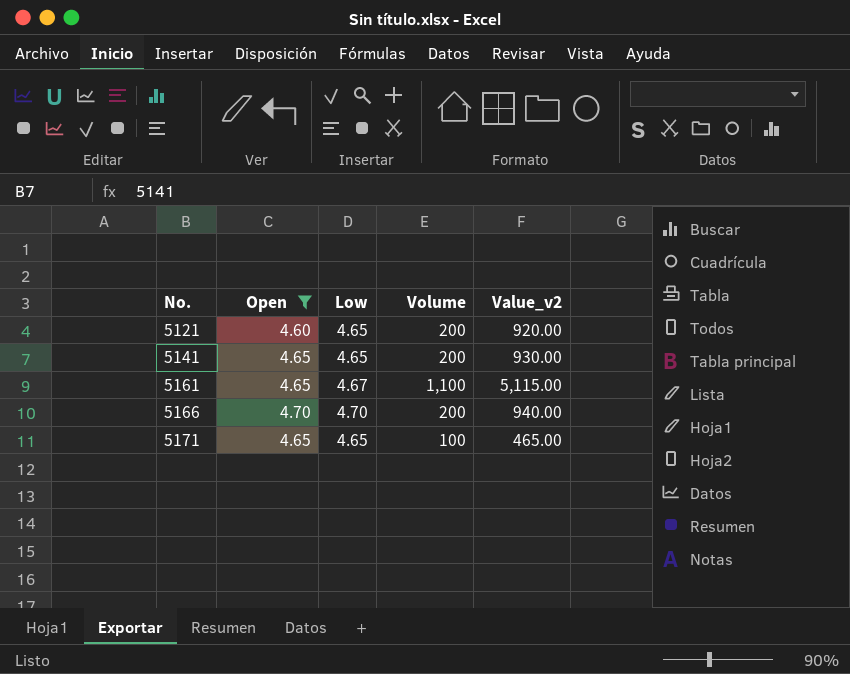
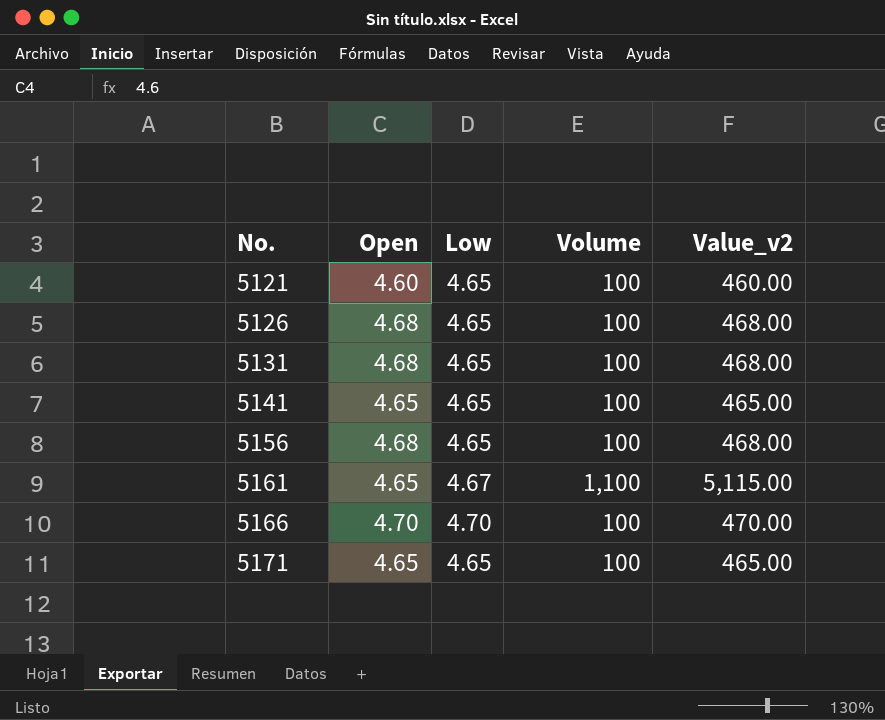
filter: Open != 4.68 -> none
5121 | Volume: 200 -> 100
5121 | Value_v2: 920.00 -> 460.00
5141 | Volume: 200 -> 100
5141 | Value_v2: 930.00 -> 465.00
5166 | Volume: 200 -> 100
5166 | Value_v2: 940.00 -> 470.00

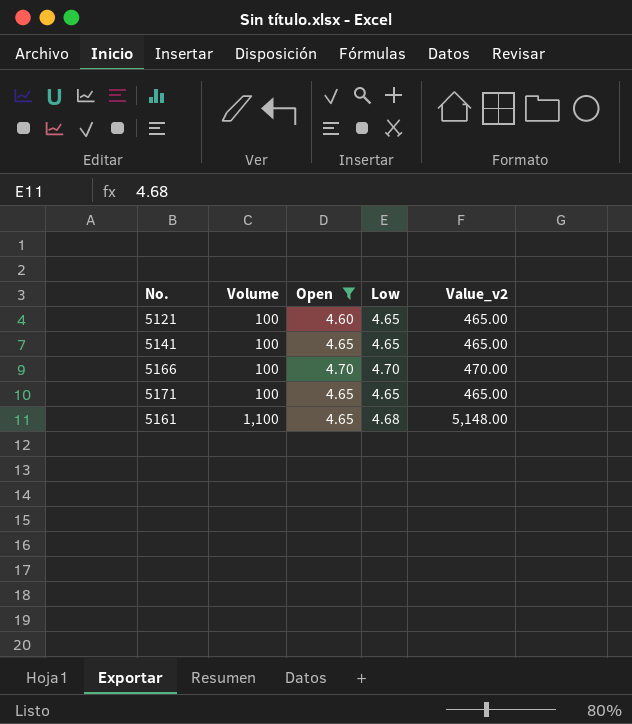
filter: none -> Open != 4.68
row order: No. ascending -> Volume ascending
column Volume | position: 4 -> 2
column Value_v2 | formula: [Open] * [Volume] -> [Volume] * [Low]
5161 | Low: 4.67 -> 4.68

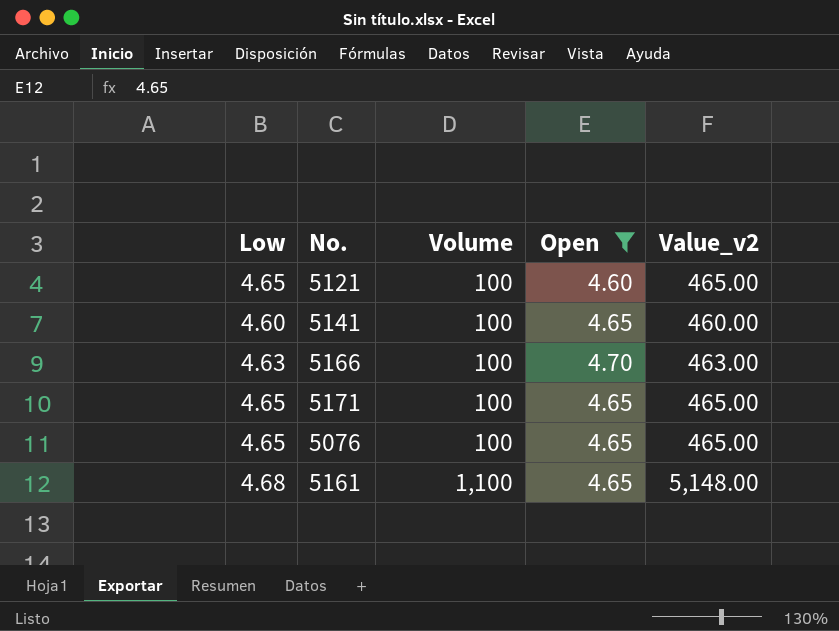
column Low | position: 4 -> 1
5141 | Low: 4.65 -> 4.60
5141 | Value_v2: 465.00 -> 460.00
5166 | Low: 4.70 -> 4.63
5166 | Value_v2: 470.00 -> 463.00
row 5076: none -> 4.65 | 100 | 4.65 | 465.00

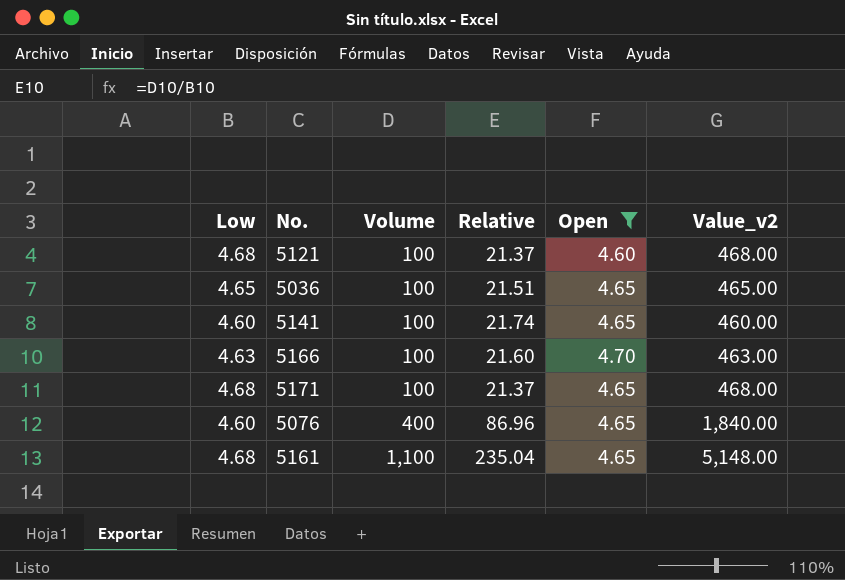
column Relative | formula: none -> [Volume] / [Low]
5121 | Low: 4.65 -> 4.68
5121 | Value_v2: 465.00 -> 468.00
row 5036: none -> 4.65 | 100 | 21.51 | 4.65 | 465.00
5171 | Low: 4.65 -> 4.68
5171 | Value_v2: 465.00 -> 468.00
5076 | Low: 4.65 -> 4.60
5076 | Volume: 100 -> 400
5076 | Value_v2: 465.00 -> 1,840.00

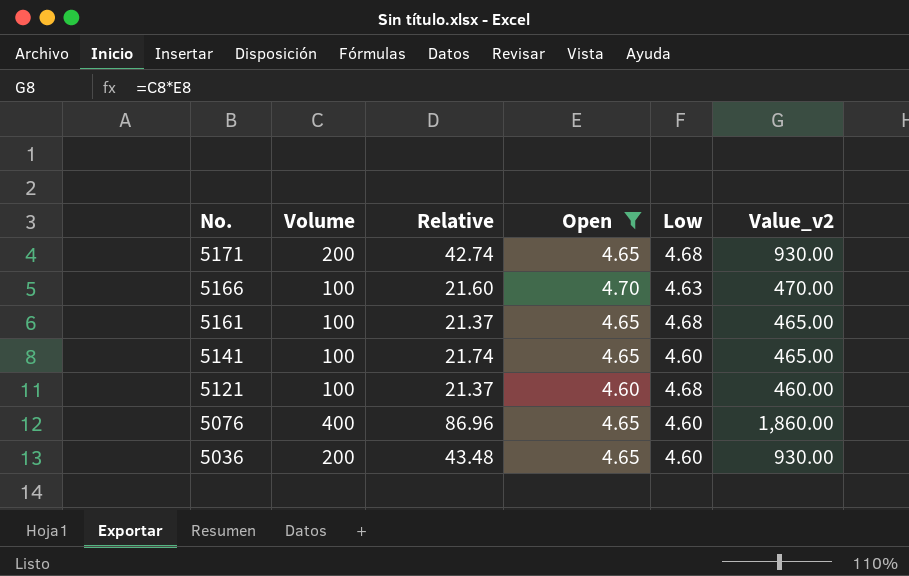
row order: Volume ascending -> No. descending
column Low | position: 1 -> 5
column Value_v2 | formula: [Low] * [Volume] -> [Volume] * [Open]
5171 | Volume: 100 -> 200
5171 | Relative: 21.37 -> 42.74
5161 | Volume: 1,100 -> 100
5161 | Relative: 235.04 -> 21.37
5036 | Volume: 100 -> 200
5036 | Relative: 21.51 -> 43.48
5036 | Low: 4.65 -> 4.60

